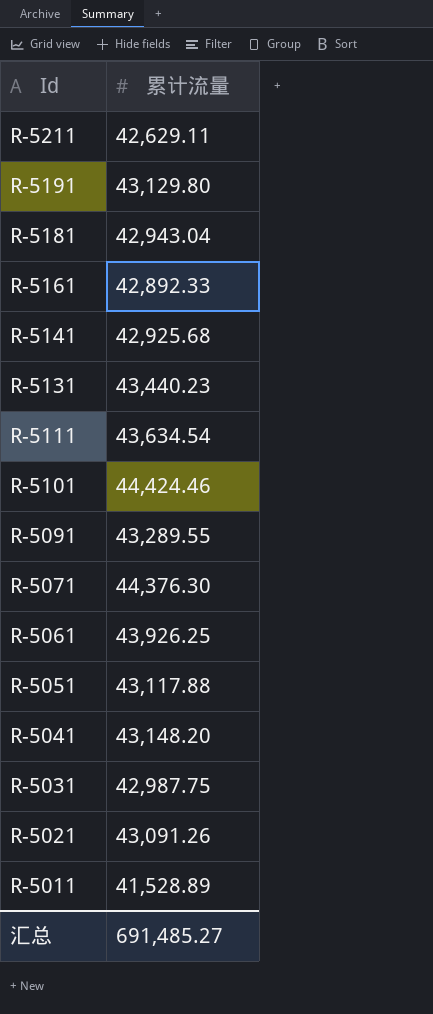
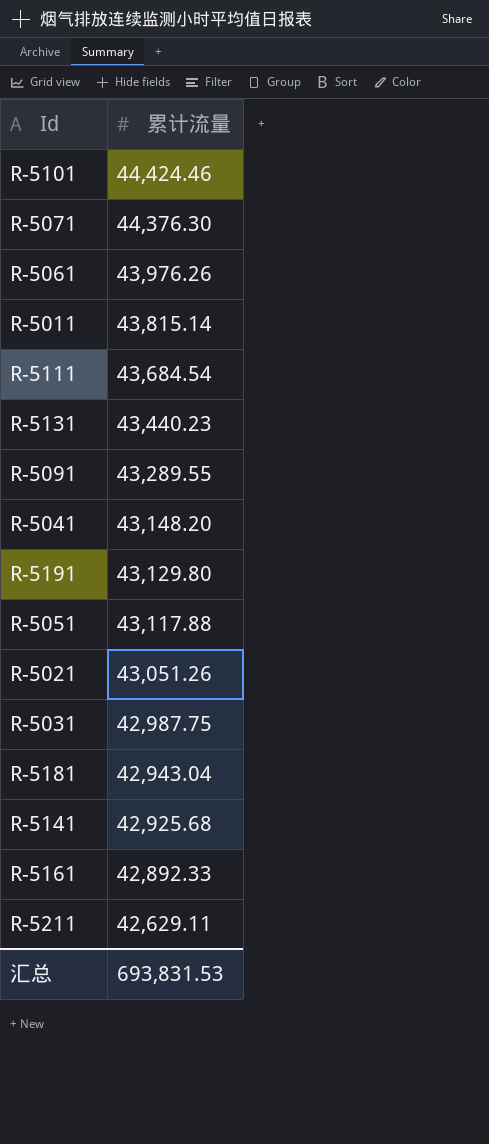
row order: Id descending -> 累计流量 descending
R-5061 | 累计流量: 43,926.25 -> 43,976.26
R-5011 | 累计流量: 41,528.89 -> 43,815.14
R-5111 | 累计流量: 43,634.54 -> 43,684.54
R-5021 | 累计流量: 43,091.26 -> 43,051.26
汇总 | 累计流量: 691,485.27 -> 693,831.53

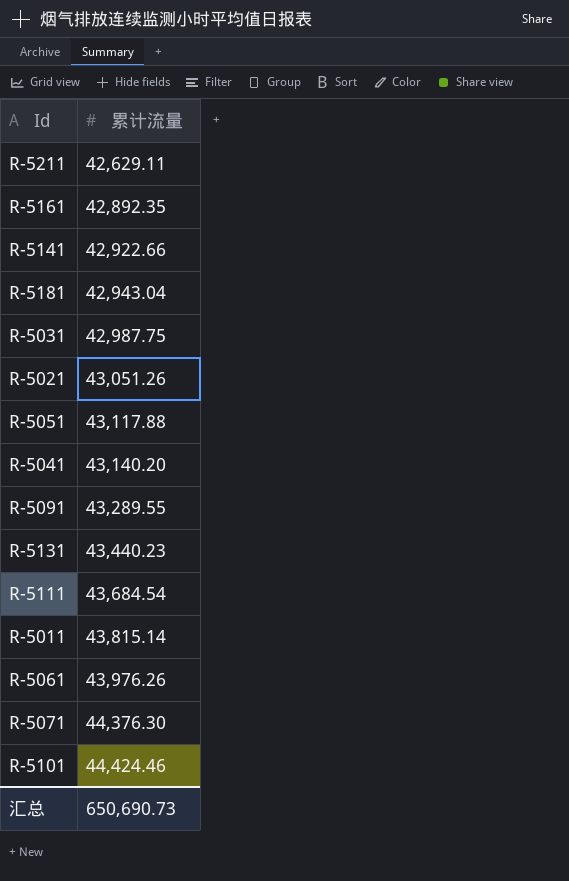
row order: 累计流量 descending -> 累计流量 ascending
row R-5191: 43,129.80 -> none
R-5161 | 累计流量: 42,892.33 -> 42,892.35
R-5141 | 累计流量: 42,925.68 -> 42,922.66
R-5041 | 累计流量: 43,148.20 -> 43,140.20
汇总 | 累计流量: 693,831.53 -> 650,690.73

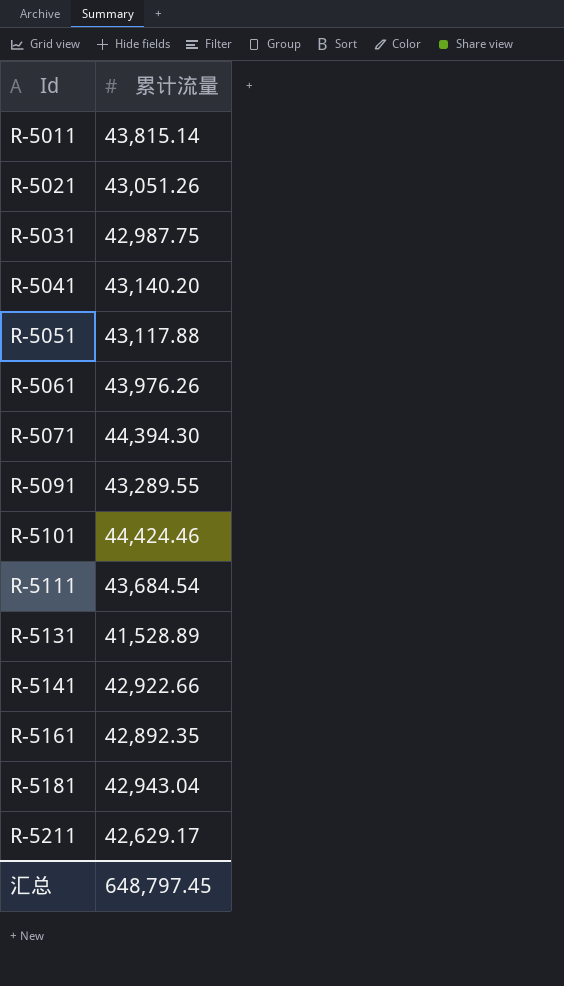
row order: 累计流量 ascending -> Id ascending
R-5071 | 累计流量: 44,376.30 -> 44,394.30
R-5131 | 累计流量: 43,440.23 -> 41,528.89
R-5211 | 累计流量: 42,629.11 -> 42,629.17
汇总 | 累计流量: 650,690.73 -> 648,797.45

